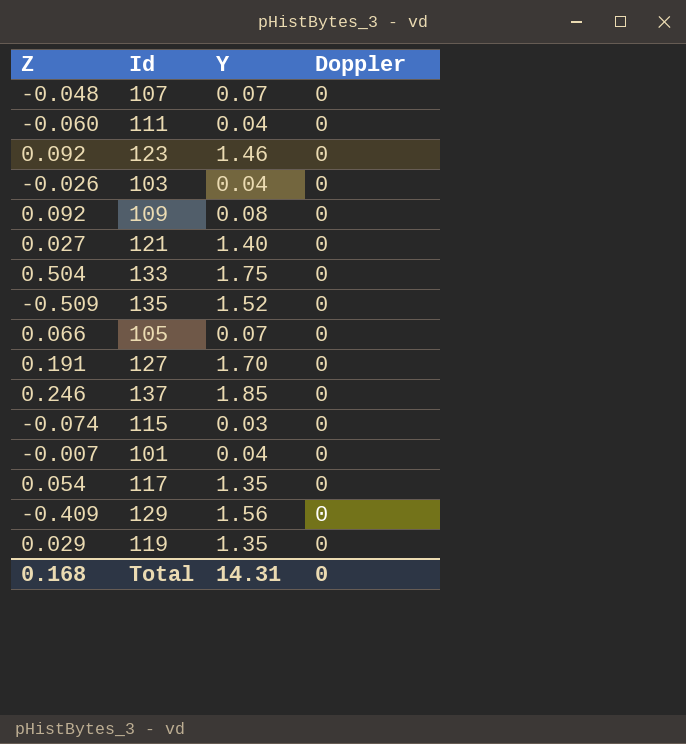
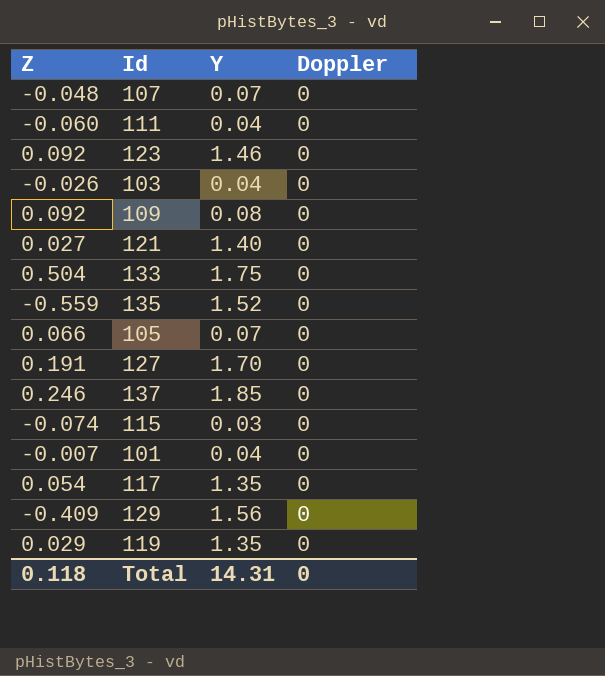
135 | Z: -0.509 -> -0.559
Total | Z: 0.168 -> 0.118

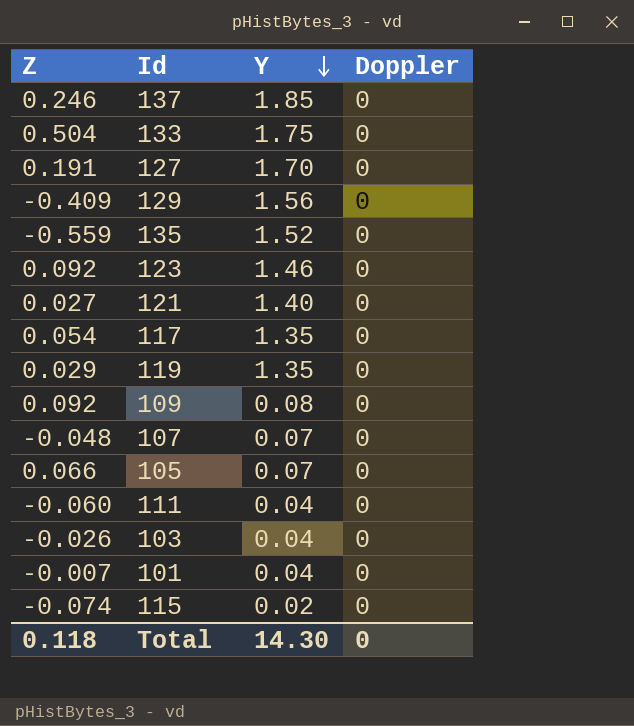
row order: none -> Y descending
115 | Y: 0.03 -> 0.02
Total | Y: 14.31 -> 14.30

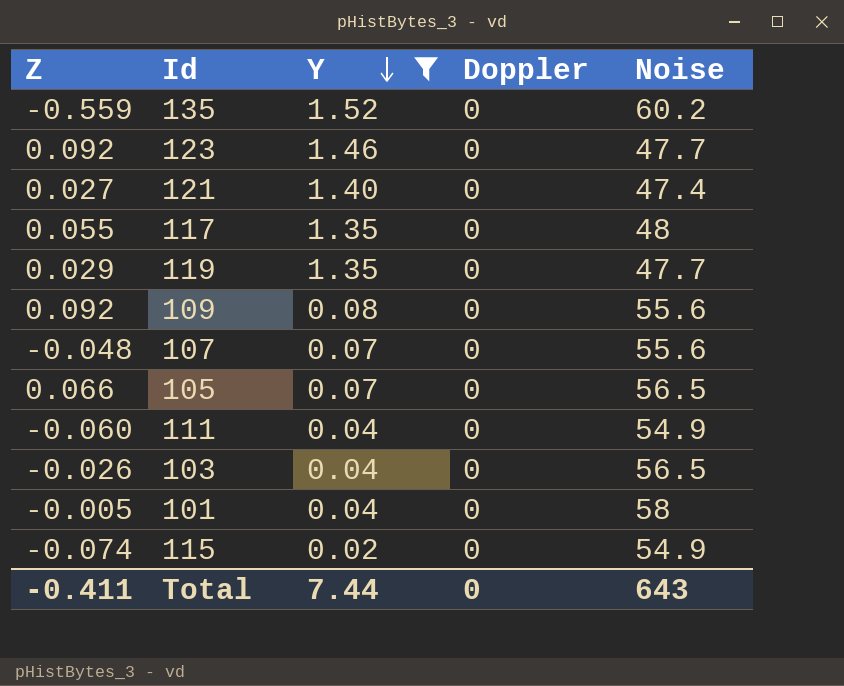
filter: none -> Y <= 1.52
column Noise | position: none -> 5
117 | Z: 0.054 -> 0.055
101 | Z: -0.007 -> -0.005
Total | Z: 0.118 -> -0.411
Total | Y: 14.30 -> 7.44

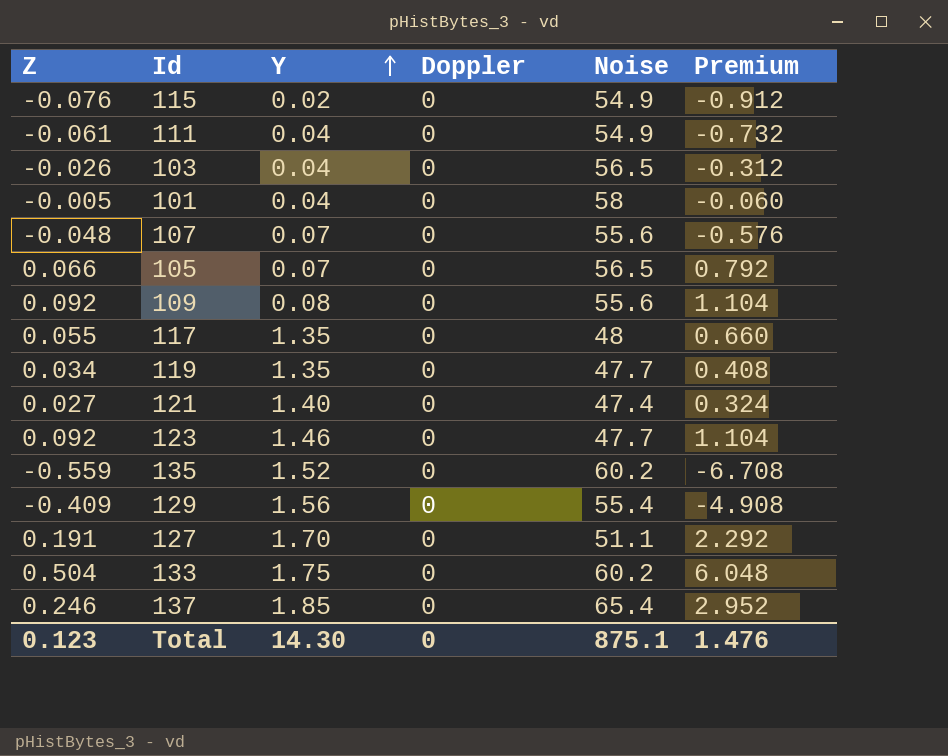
filter: Y <= 1.52 -> none
row order: Y descending -> Y ascending
column Premium | formula: none -> [Z] * 12
115 | Z: -0.074 -> -0.076
111 | Z: -0.060 -> -0.061
119 | Z: 0.029 -> 0.034
Total | Z: -0.411 -> 0.123
Total | Y: 7.44 -> 14.30
Total | Noise: 643 -> 875.1

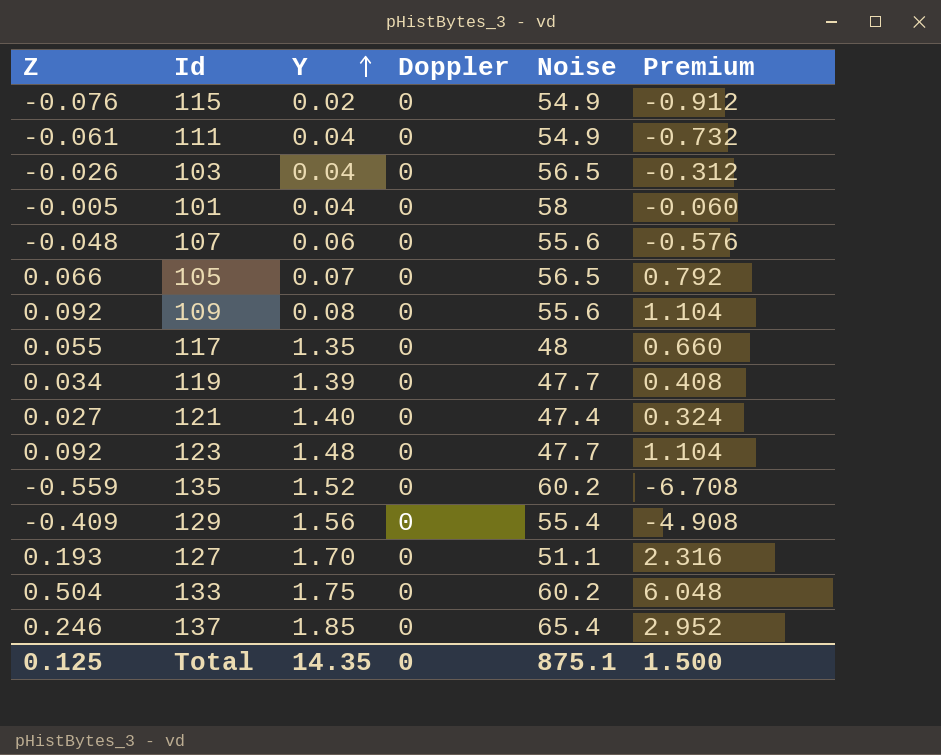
107 | Y: 0.07 -> 0.06
119 | Y: 1.35 -> 1.39
123 | Y: 1.46 -> 1.48
127 | Z: 0.191 -> 0.193
127 | Premium: 2.292 -> 2.316
Total | Z: 0.123 -> 0.125
Total | Y: 14.30 -> 14.35
Total | Premium: 1.476 -> 1.500

